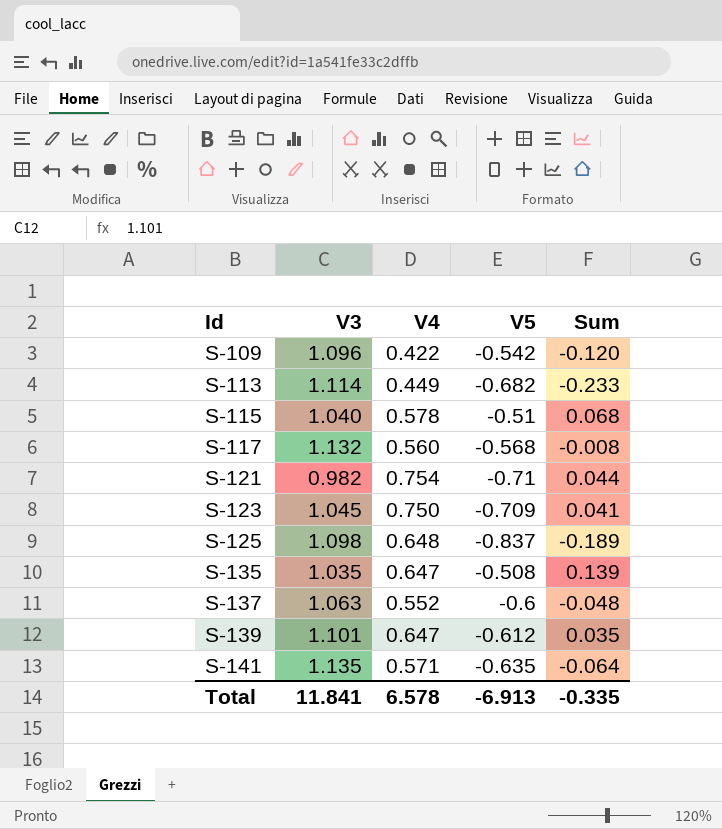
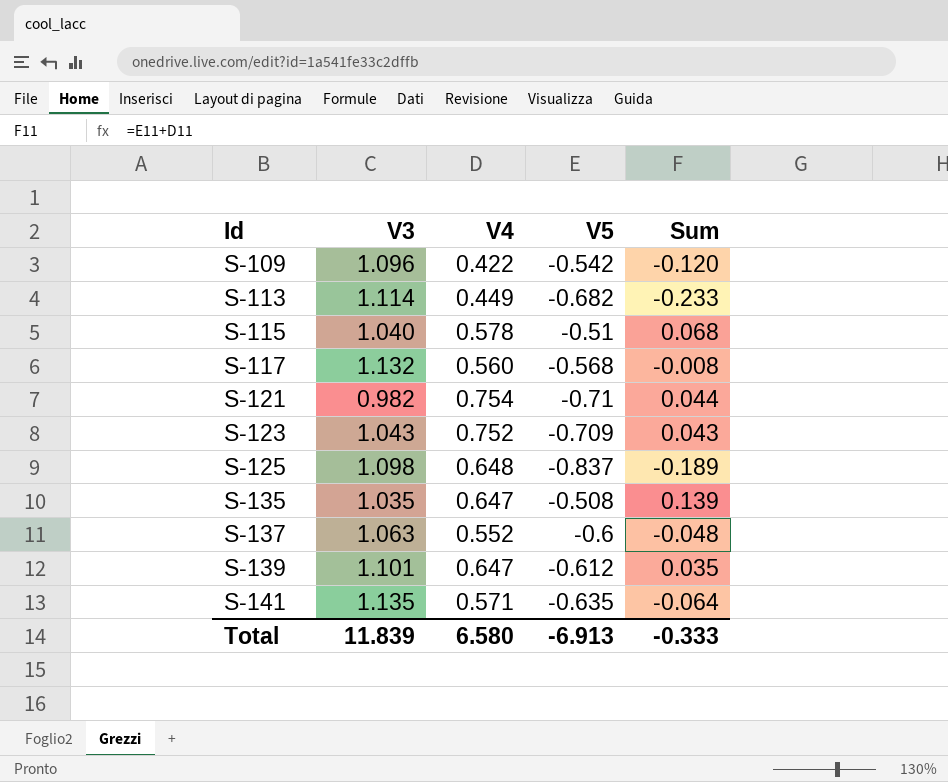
S-123 | V3: 1.045 -> 1.043
S-123 | V4: 0.750 -> 0.752
S-123 | Sum: 0.041 -> 0.043
Total | V3: 11.841 -> 11.839
Total | V4: 6.578 -> 6.580
Total | Sum: -0.335 -> -0.333

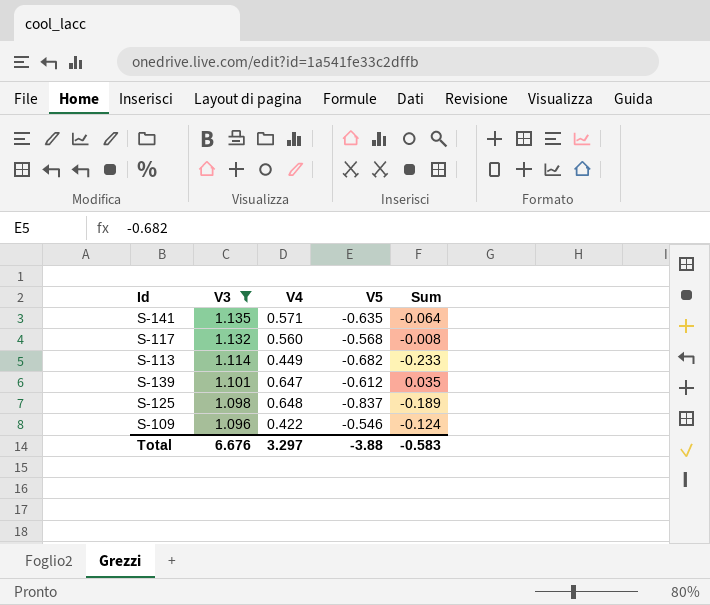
filter: none -> V3 >= 1.096
row order: Id ascending -> V3 descending
S-109 | V5: -0.542 -> -0.546
S-109 | Sum: -0.120 -> -0.124
Total | V3: 11.839 -> 6.676
Total | V4: 6.580 -> 3.297
Total | V5: -6.913 -> -3.88
Total | Sum: -0.333 -> -0.583

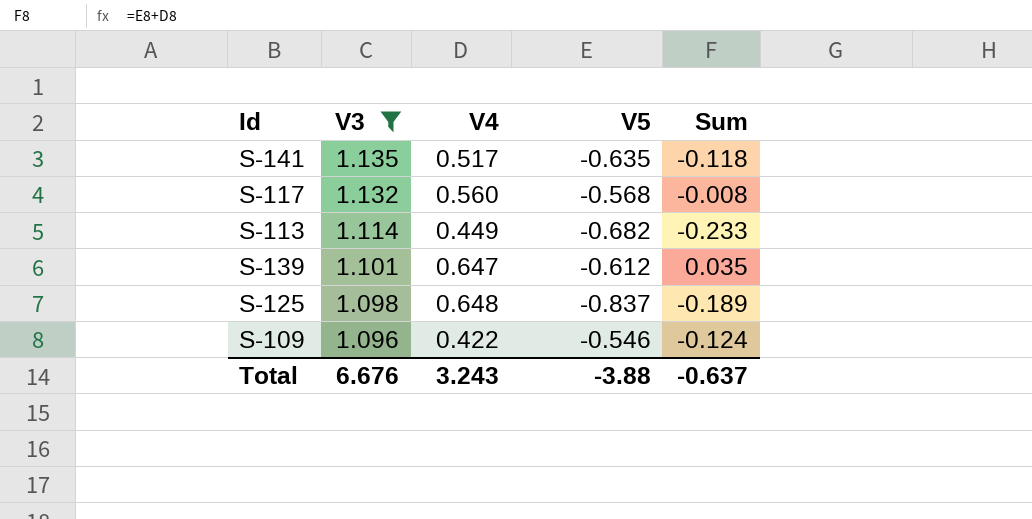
S-141 | V4: 0.571 -> 0.517
S-141 | Sum: -0.064 -> -0.118
Total | V4: 3.297 -> 3.243
Total | Sum: -0.583 -> -0.637

